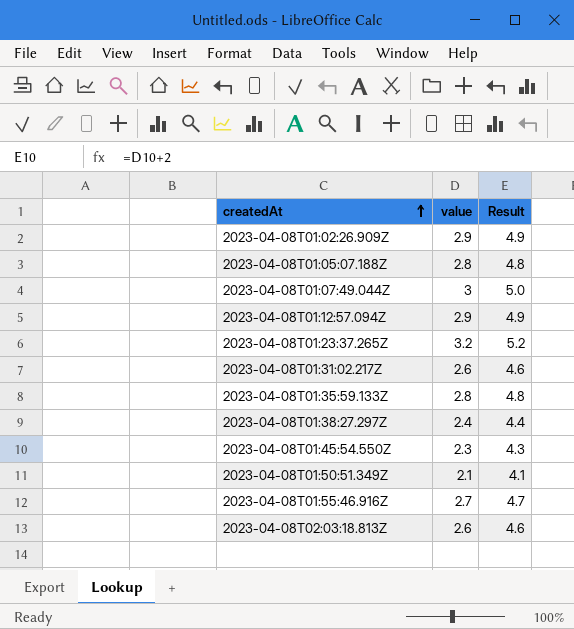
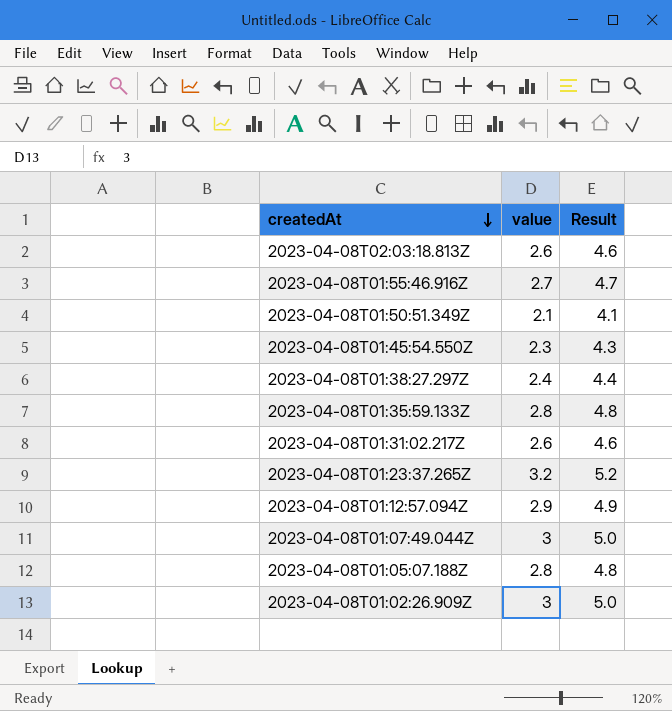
row order: createdAt ascending -> createdAt descending
2023-04-08T01:02:26.909Z | value: 2.9 -> 3
2023-04-08T01:02:26.909Z | Result: 4.9 -> 5.0

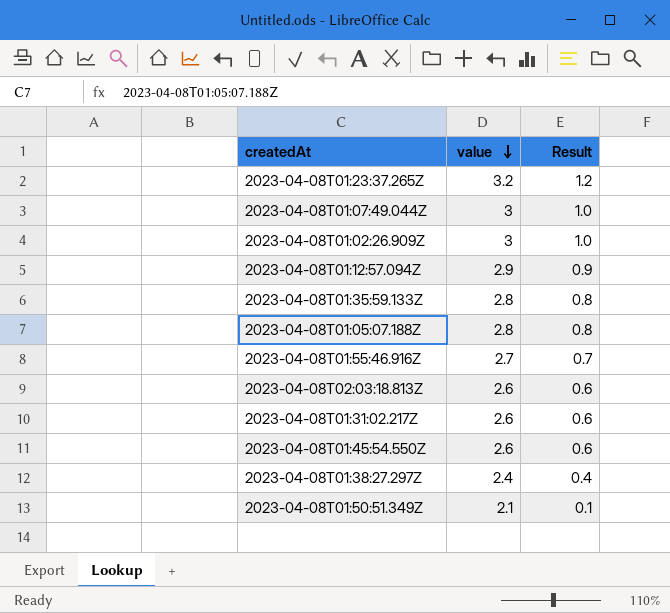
row order: createdAt descending -> value descending
column Result | formula: [value] + 2 -> [value] - 2
2023-04-08T01:45:54.550Z | value: 2.3 -> 2.6

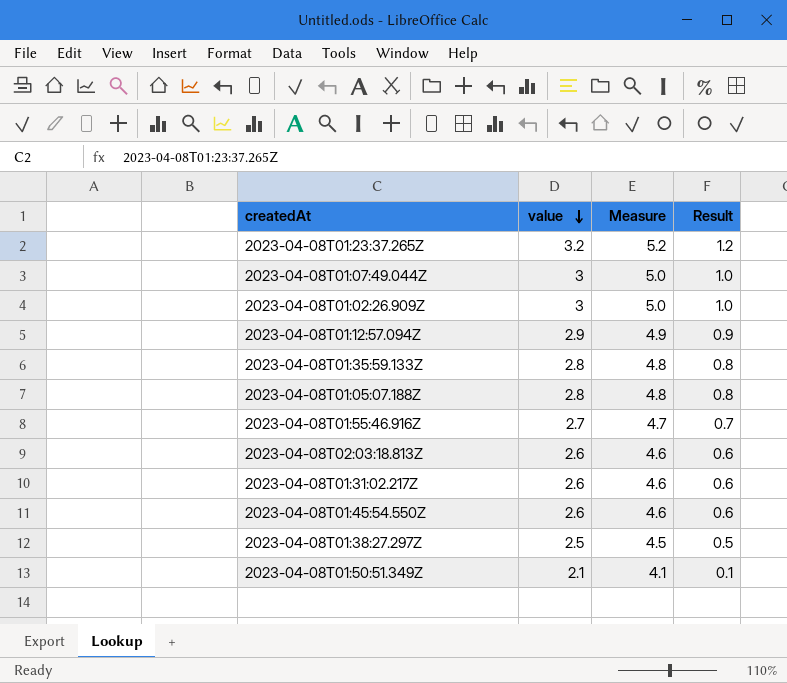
column Measure | formula: none -> [value] + 2
2023-04-08T01:38:27.297Z | value: 2.4 -> 2.5
2023-04-08T01:38:27.297Z | Result: 0.4 -> 0.5

